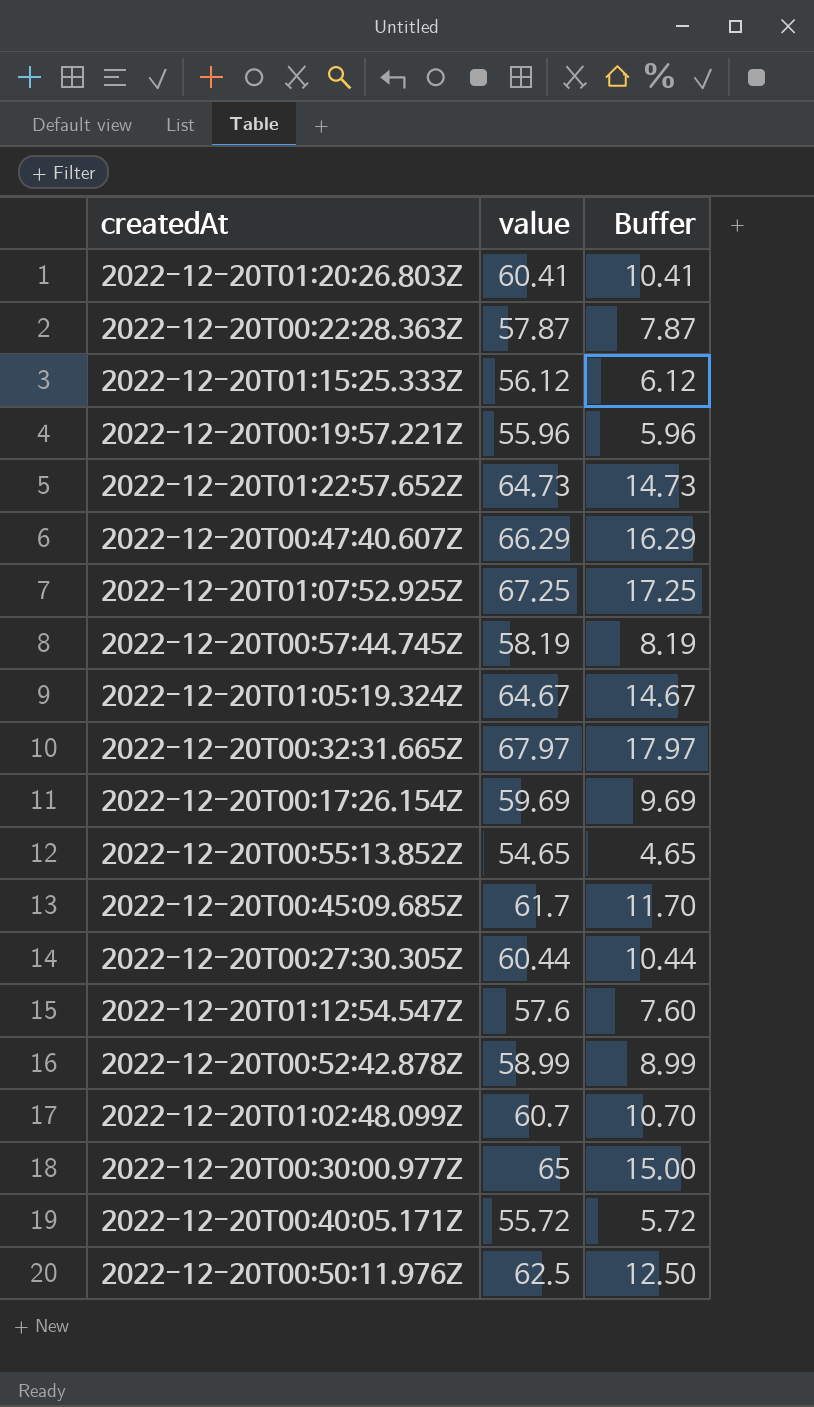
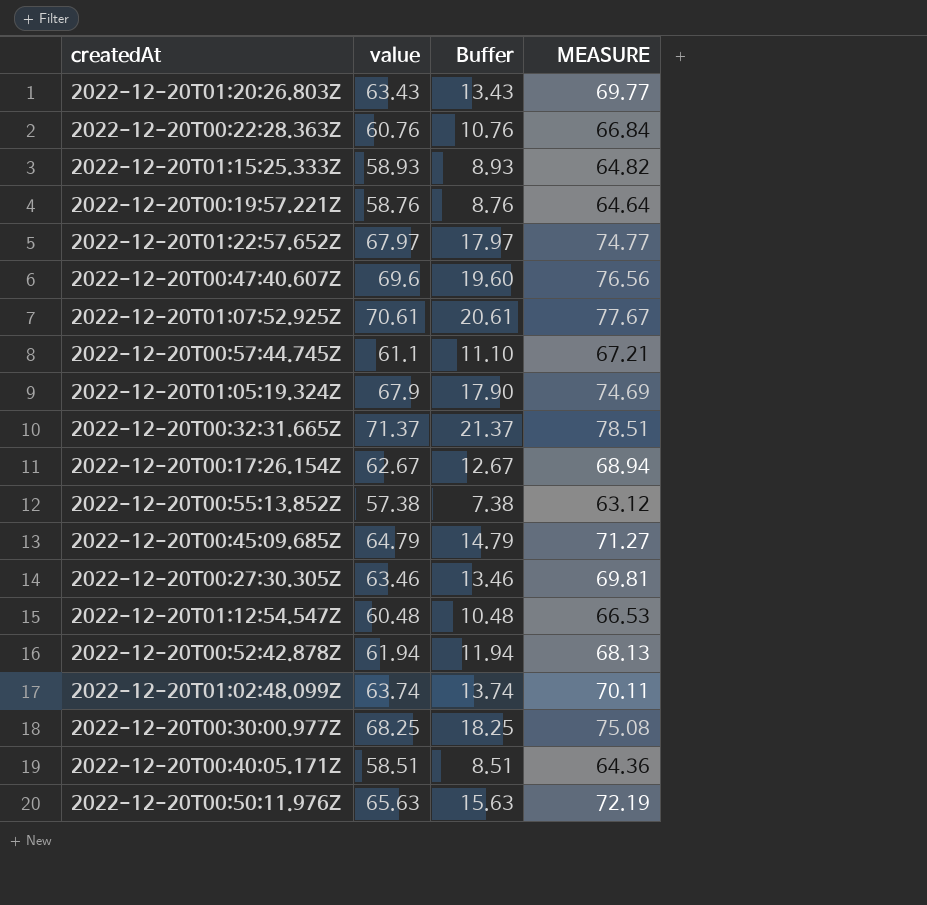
column MEASURE | formula: none -> [value] * 1.1
2022-12-20T01:20:26.803Z | value: 60.41 -> 63.43
2022-12-20T01:20:26.803Z | Buffer: 10.41 -> 13.43
2022-12-20T00:22:28.363Z | value: 57.87 -> 60.76
2022-12-20T00:22:28.363Z | Buffer: 7.87 -> 10.76
2022-12-20T01:15:25.333Z | value: 56.12 -> 58.93
2022-12-20T01:15:25.333Z | Buffer: 6.12 -> 8.93
2022-12-20T00:19:57.221Z | value: 55.96 -> 58.76
2022-12-20T00:19:57.221Z | Buffer: 5.96 -> 8.76
2022-12-20T01:22:57.652Z | value: 64.73 -> 67.97
2022-12-20T01:22:57.652Z | Buffer: 14.73 -> 17.97
2022-12-20T00:47:40.607Z | value: 66.29 -> 69.6
2022-12-20T00:47:40.607Z | Buffer: 16.29 -> 19.60
2022-12-20T01:07:52.925Z | value: 67.25 -> 70.61
2022-12-20T01:07:52.925Z | Buffer: 17.25 -> 20.61
2022-12-20T00:57:44.745Z | value: 58.19 -> 61.1
2022-12-20T00:57:44.745Z | Buffer: 8.19 -> 11.10
2022-12-20T01:05:19.324Z | value: 64.67 -> 67.9
2022-12-20T01:05:19.324Z | Buffer: 14.67 -> 17.90
2022-12-20T00:32:31.665Z | value: 67.97 -> 71.37
2022-12-20T00:32:31.665Z | Buffer: 17.97 -> 21.37
2022-12-20T00:17:26.154Z | value: 59.69 -> 62.67
2022-12-20T00:17:26.154Z | Buffer: 9.69 -> 12.67
2022-12-20T00:55:13.852Z | value: 54.65 -> 57.38
2022-12-20T00:55:13.852Z | Buffer: 4.65 -> 7.38
2022-12-20T00:45:09.685Z | value: 61.7 -> 64.79
2022-12-20T00:45:09.685Z | Buffer: 11.70 -> 14.79
2022-12-20T00:27:30.305Z | value: 60.44 -> 63.46
2022-12-20T00:27:30.305Z | Buffer: 10.44 -> 13.46
2022-12-20T01:12:54.547Z | value: 57.6 -> 60.48
2022-12-20T01:12:54.547Z | Buffer: 7.60 -> 10.48
2022-12-20T00:52:42.878Z | value: 58.99 -> 61.94
2022-12-20T00:52:42.878Z | Buffer: 8.99 -> 11.94
2022-12-20T01:02:48.099Z | value: 60.7 -> 63.74
2022-12-20T01:02:48.099Z | Buffer: 10.70 -> 13.74
2022-12-20T00:30:00.977Z | value: 65 -> 68.25
2022-12-20T00:30:00.977Z | Buffer: 15.00 -> 18.25
2022-12-20T00:40:05.171Z | value: 55.72 -> 58.51
2022-12-20T00:40:05.171Z | Buffer: 5.72 -> 8.51
2022-12-20T00:50:11.976Z | value: 62.5 -> 65.63
2022-12-20T00:50:11.976Z | Buffer: 12.50 -> 15.63

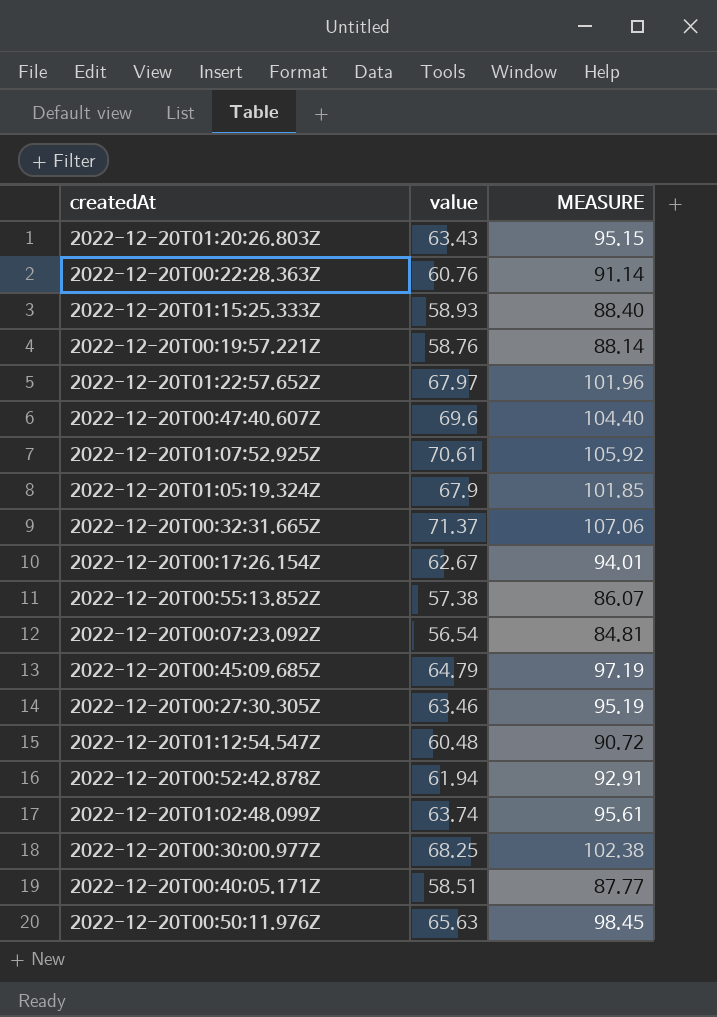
column Buffer | formula: [value] - 50 -> none
column MEASURE | formula: [value] * 1.1 -> [value] * 1.5
row 2022-12-20T00:57:44.745Z: 61.1 | 11.10 | 67.21 -> none
row 2022-12-20T00:07:23.092Z: none -> 56.54 | 84.81

